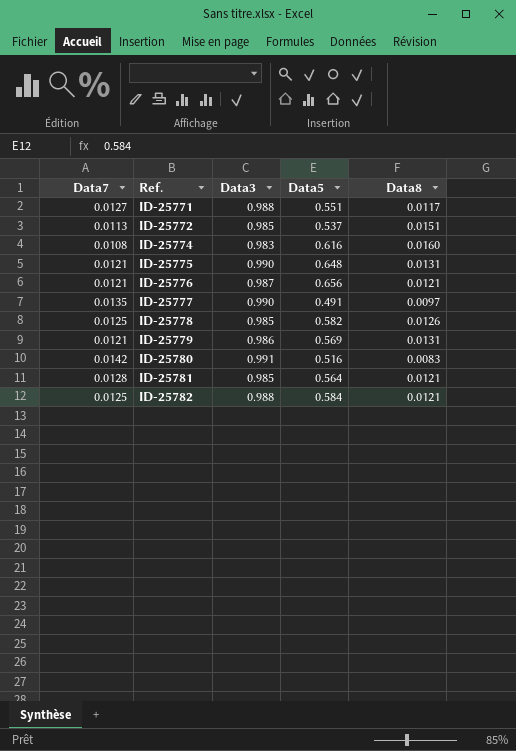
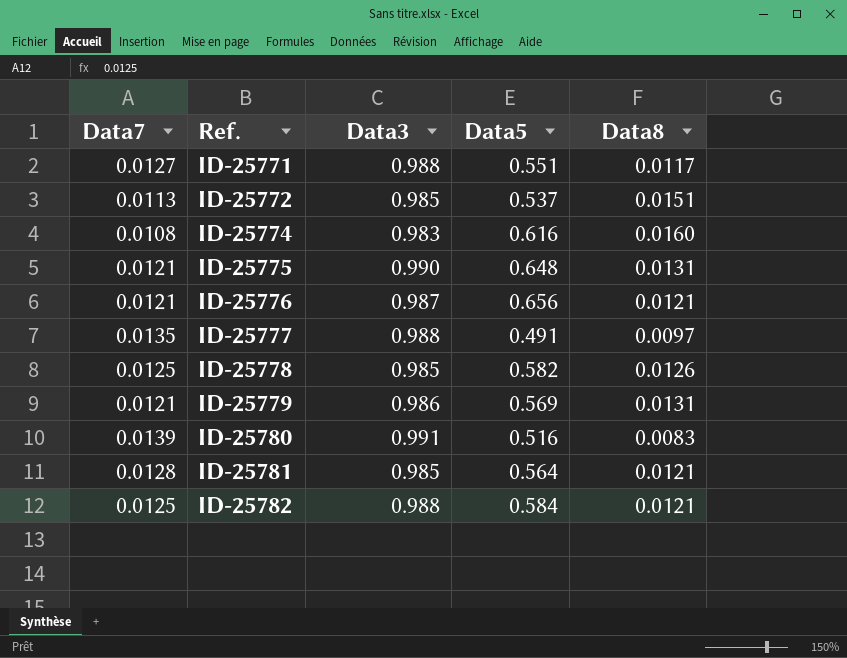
ID-25777 | Data3: 0.990 -> 0.988
ID-25780 | Data7: 0.0142 -> 0.0139

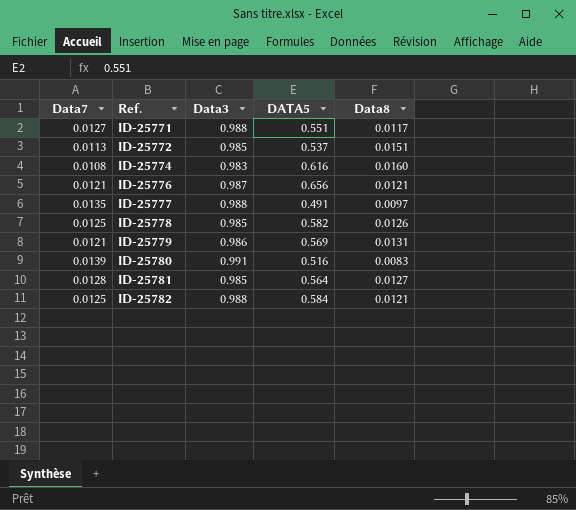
column name: Data5 -> DATA5
row ID-25775: 0.0121 | 0.990 | 0.648 | 0.0131 -> none
ID-25781 | Data8: 0.0121 -> 0.0127

